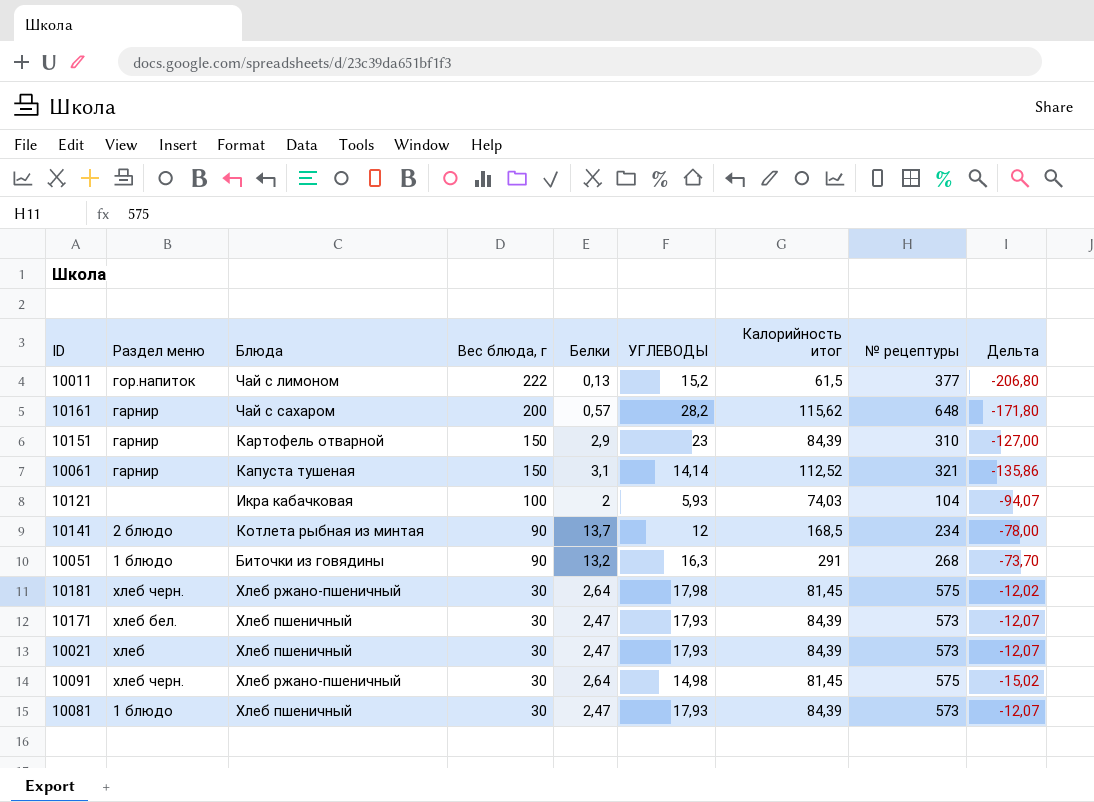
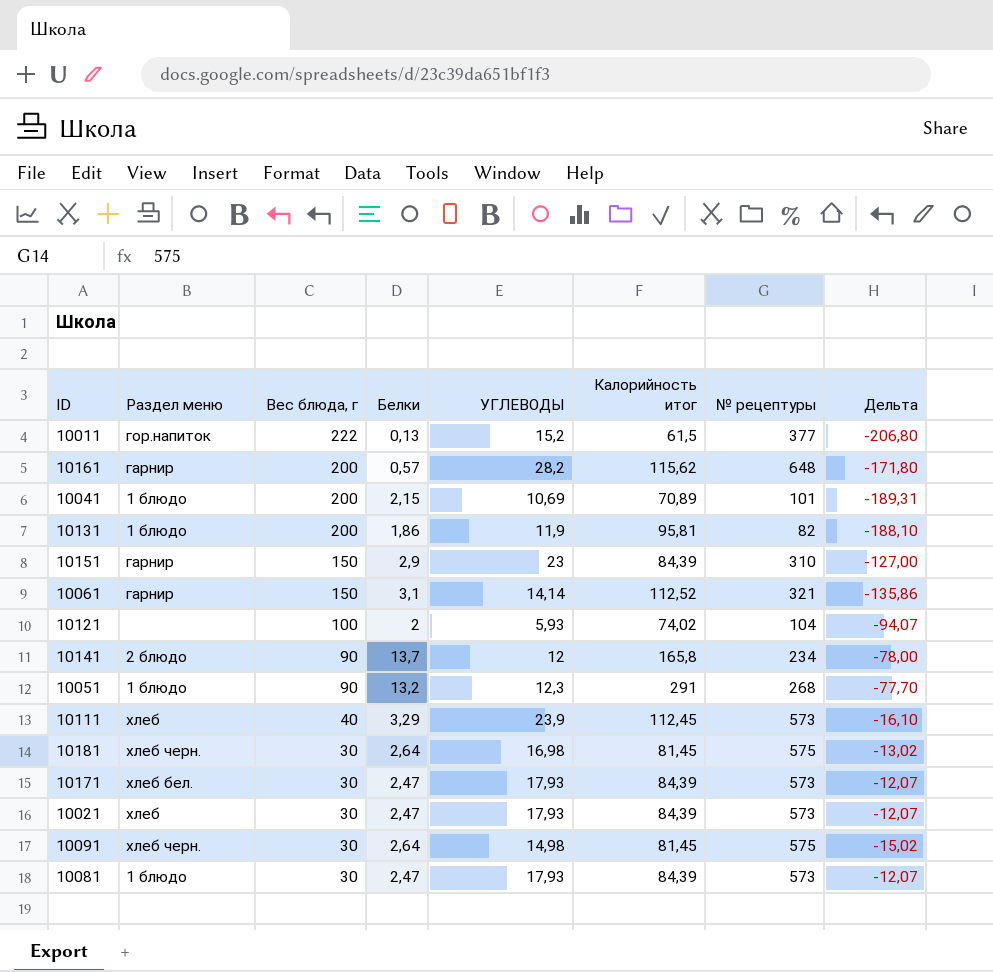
column Блюда | position: 3 -> none
row 10041: none -> 1 блюдо | 200 | 2,15 | 10,69 | 70,89 | 101 | -189,31
row 10131: none -> 1 блюдо | 200 | 1,86 | 11,9 | 95,81 | 82 | -188,10
10121 | Калорийность итог: 74,03 -> 74,02
10141 | Калорийность итог: 168,5 -> 165,8
10051 | УГЛЕВОДЫ: 16,3 -> 12,3
10051 | Дельта: -73,70 -> -77,70
row 10111: none -> хлеб | 40 | 3,29 | 23,9 | 112,45 | 573 | -16,10
10181 | УГЛЕВОДЫ: 17,98 -> 16,98
10181 | Дельта: -12,02 -> -13,02

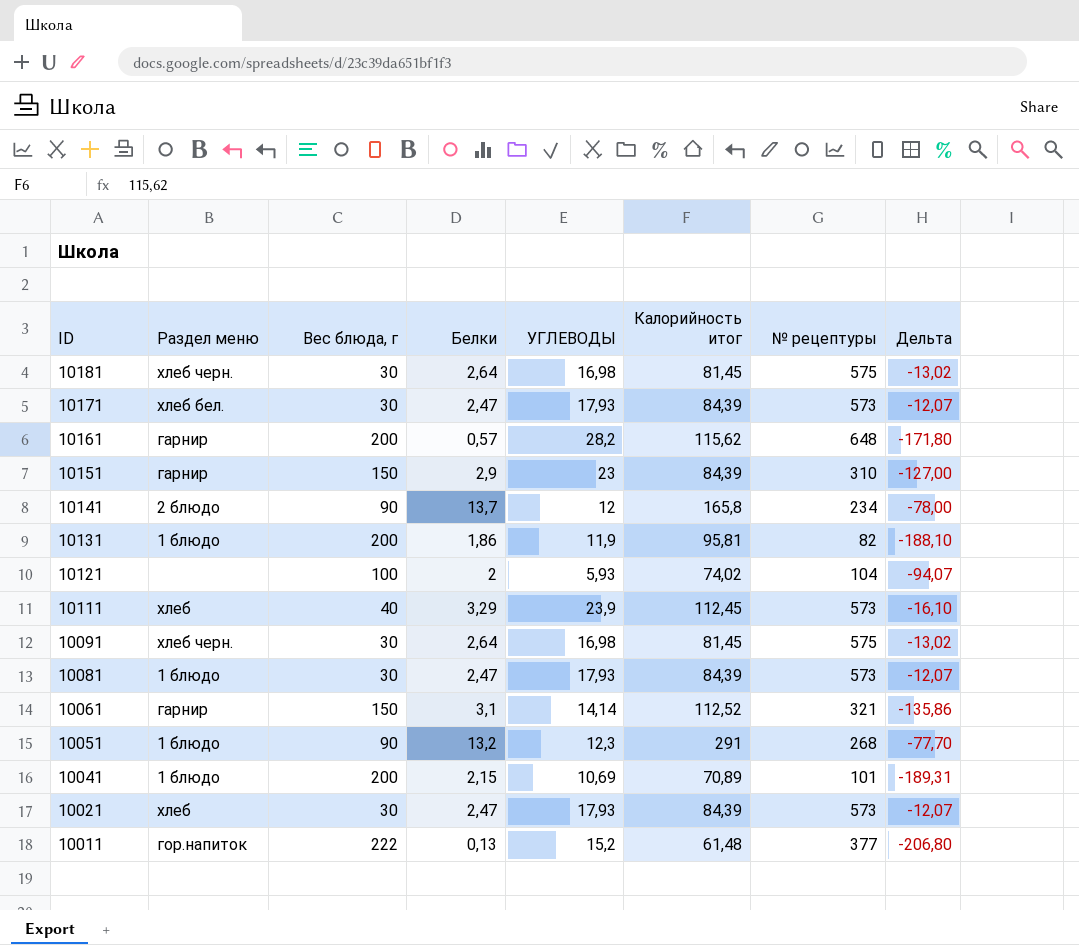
row order: Вес блюда, г descending -> ID descending
10091 | УГЛЕВОДЫ: 14,98 -> 16,98
10091 | Дельта: -15,02 -> -13,02
10011 | Калорийность итог: 61,5 -> 61,48

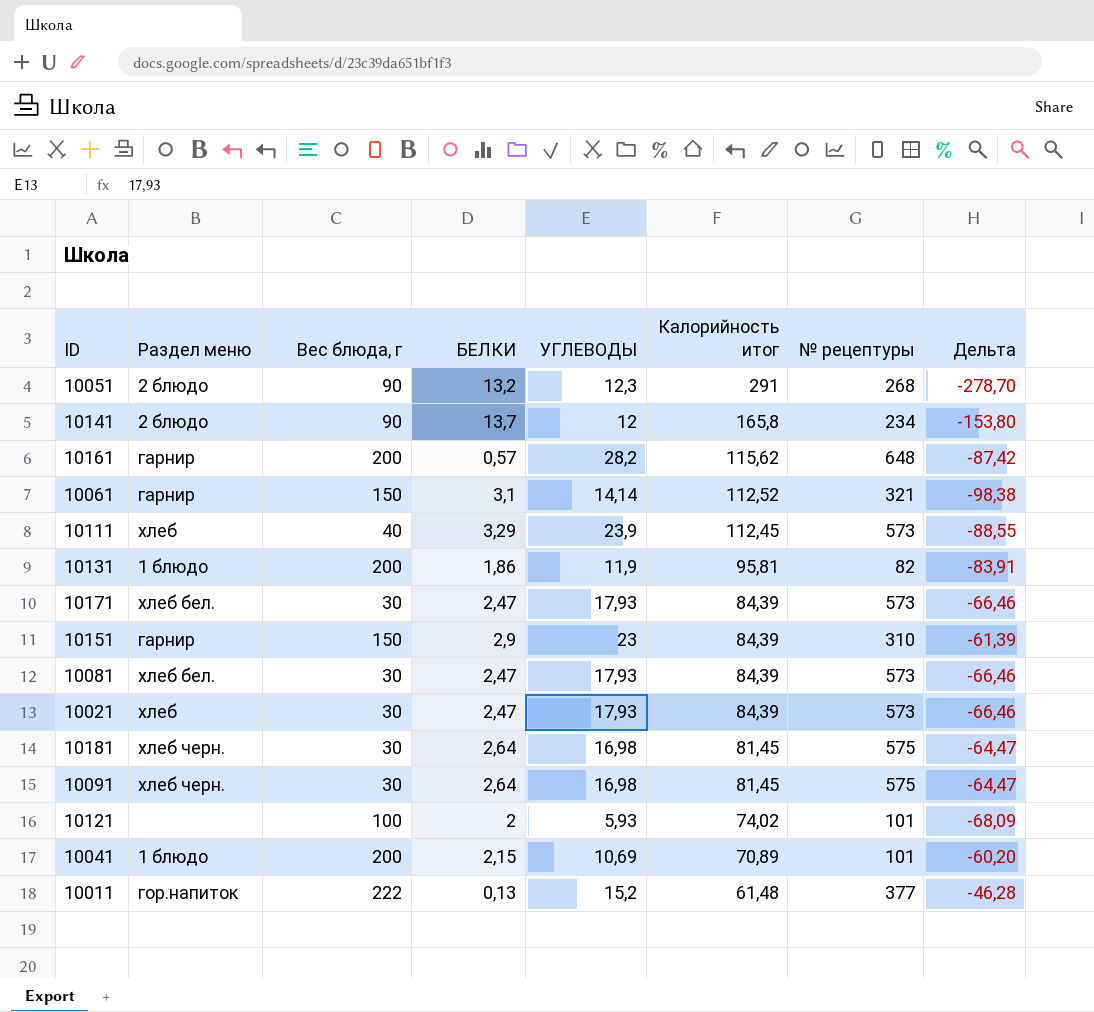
row order: ID descending -> Калорийность итог descending
column name: Белки -> БЕЛКИ
column Дельта | formula: [УГЛЕВОДЫ] - [Вес блюда, г] -> [УГЛЕВОДЫ] - [Калорийность итог]
10051 | Раздел меню: 1 блюдо -> 2 блюдо
10081 | Раздел меню: 1 блюдо -> хлеб бел.
10121 | № рецептуры: 104 -> 101

